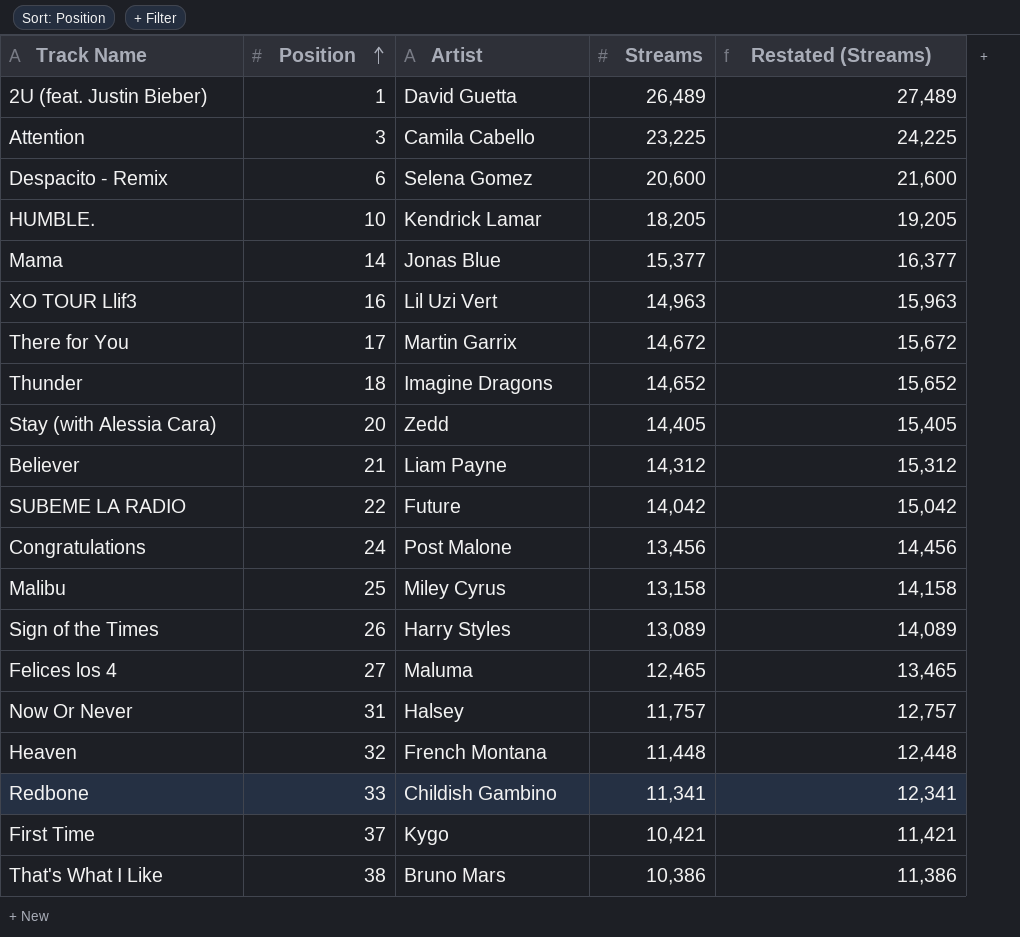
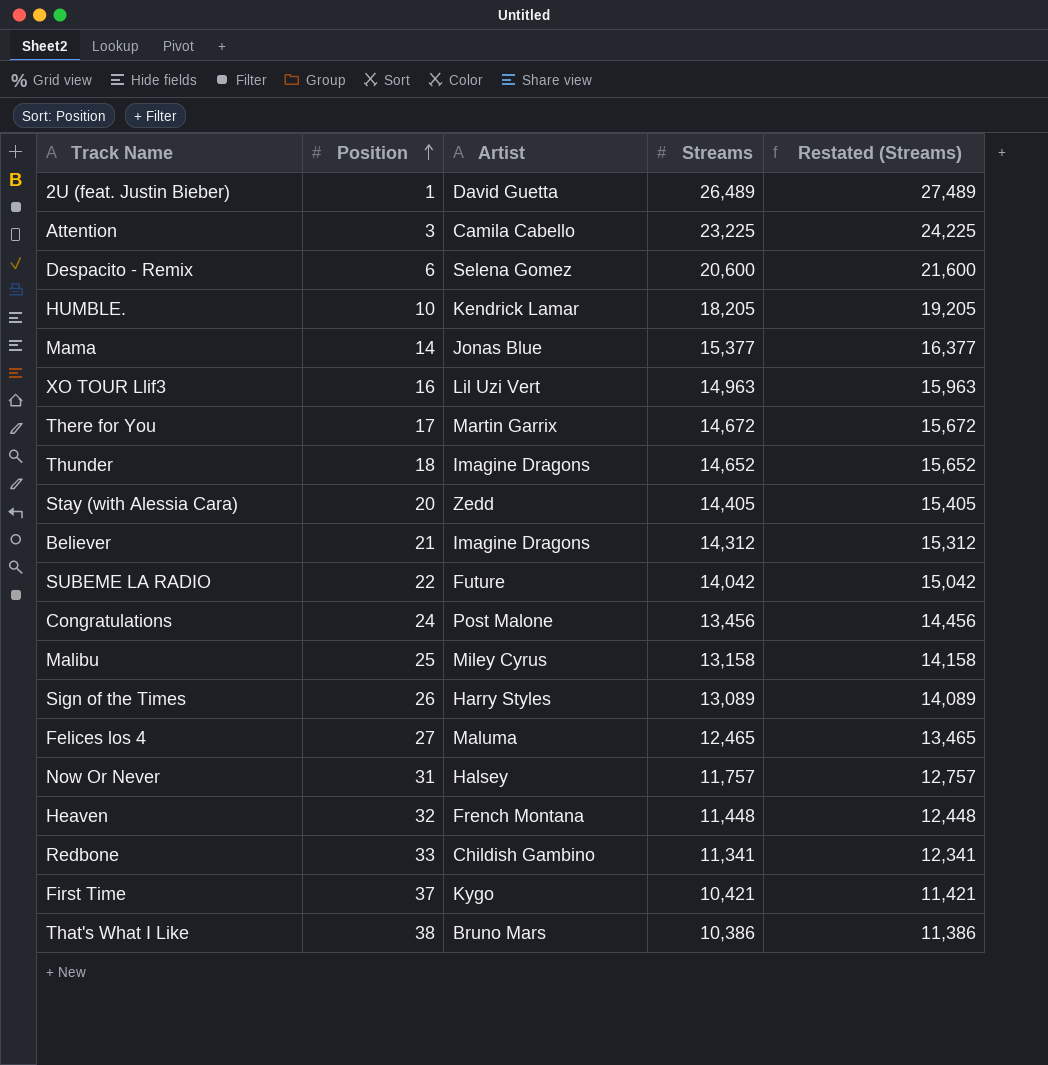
Believer | Artist: Liam Payne -> Imagine Dragons

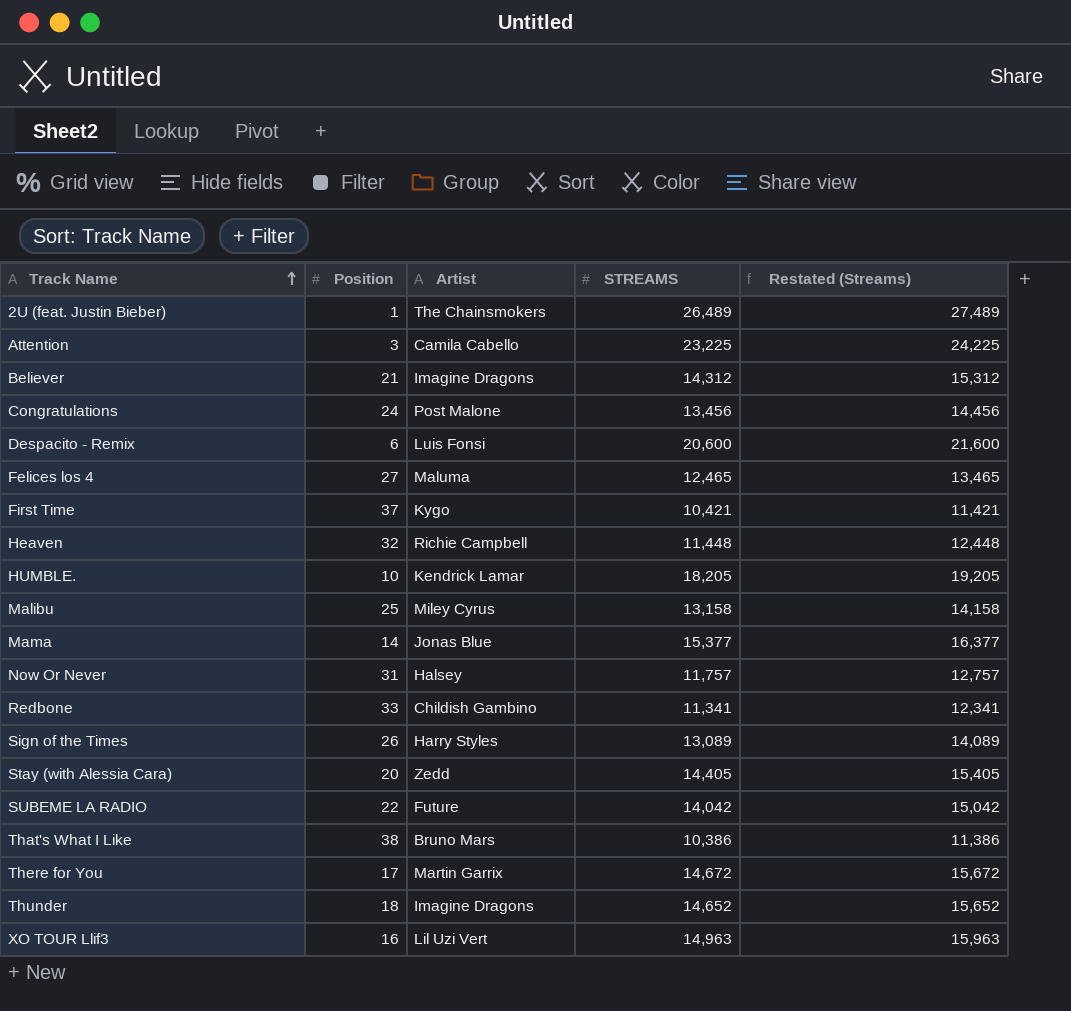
row order: Position ascending -> Track Name ascending
column name: Streams -> STREAMS
2U (feat. Justin Bieber) | Artist: David Guetta -> The Chainsmokers
Despacito - Remix | Artist: Selena Gomez -> Luis Fonsi
Heaven | Artist: French Montana -> Richie Campbell

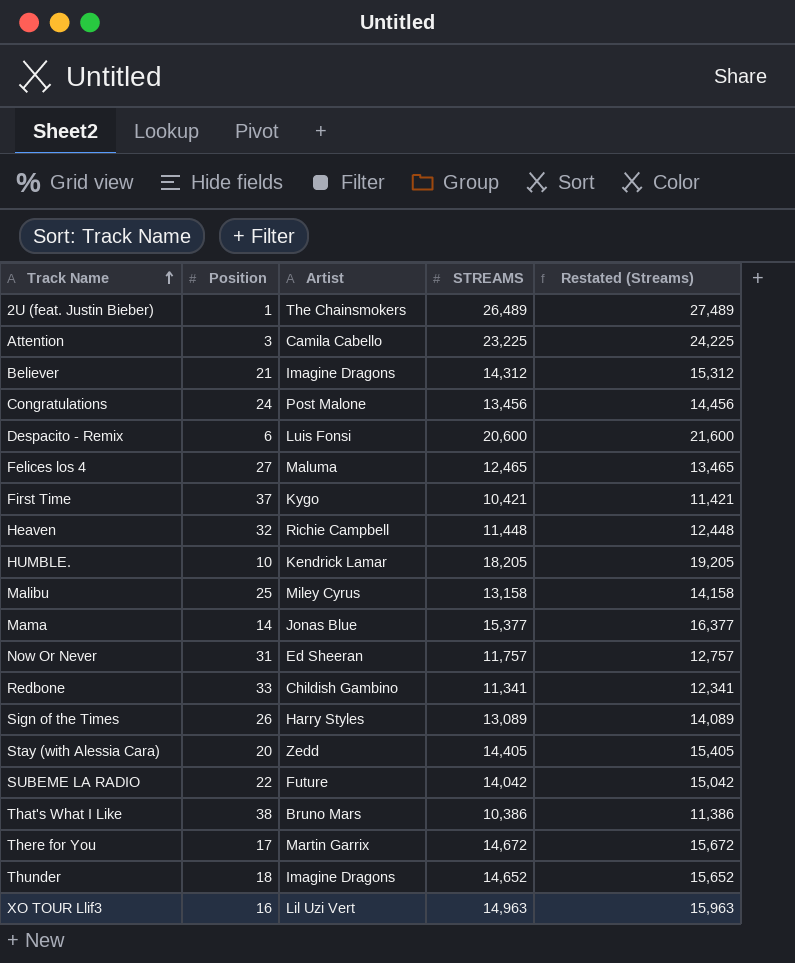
Now Or Never | Artist: Halsey -> Ed Sheeran

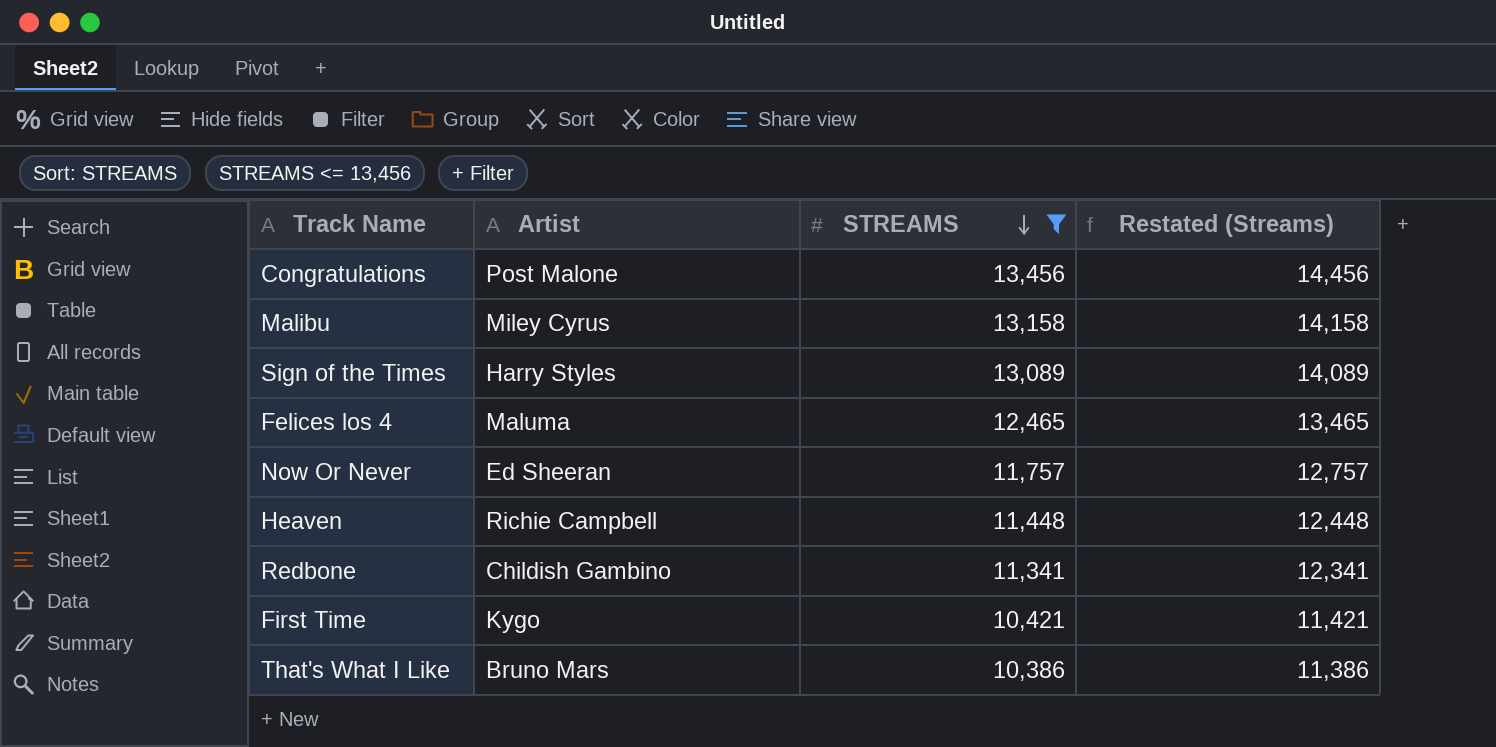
filter: none -> STREAMS <= 13,456
row order: Track Name ascending -> STREAMS descending
column Position | position: 2 -> none

